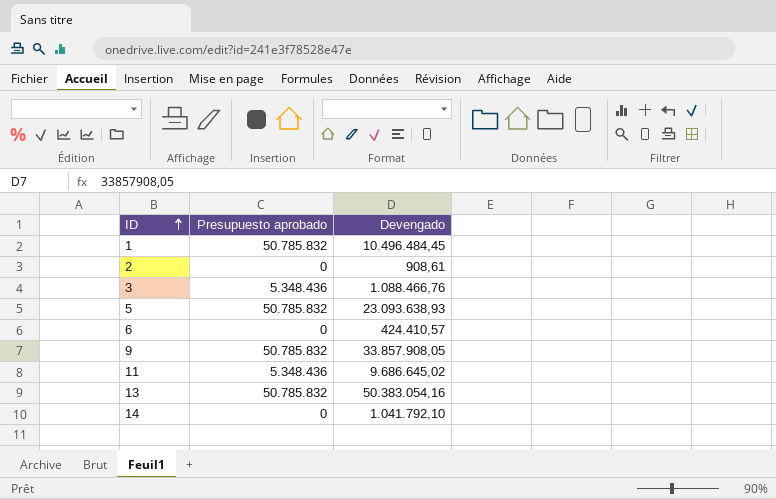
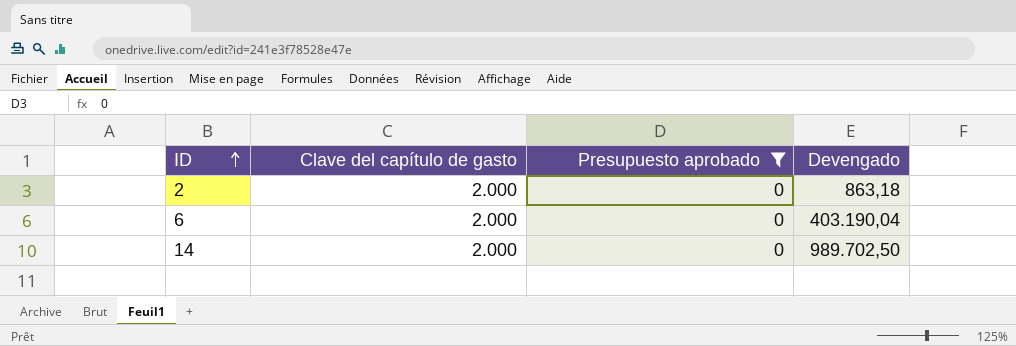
filter: none -> Presupuesto aprobado = 0
column Clave del capítulo de gasto | position: none -> 2
2 | Devengado: 908,61 -> 863,18
6 | Devengado: 424.410,57 -> 403.190,04
14 | Devengado: 1.041.792,10 -> 989.702,50

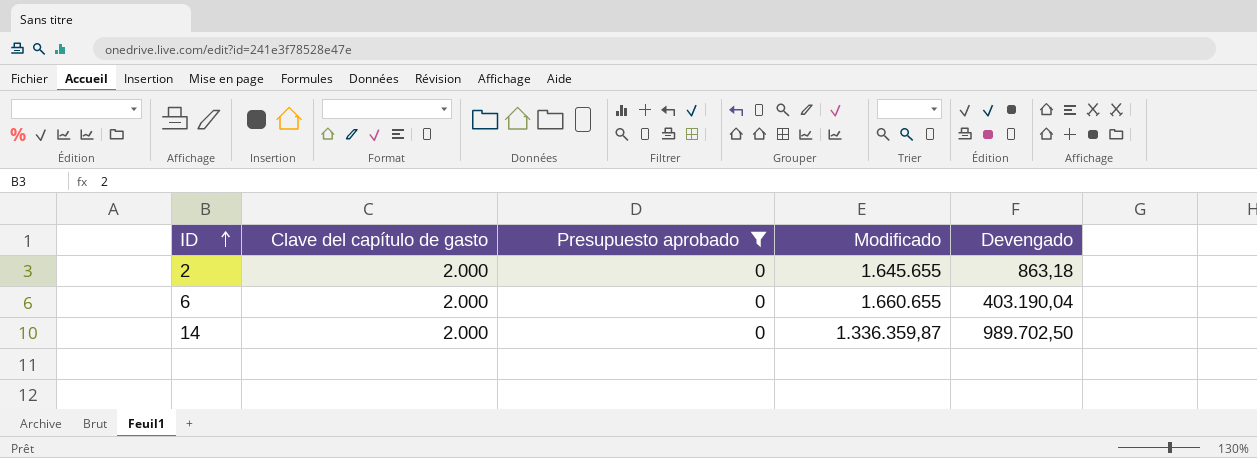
column Modificado | position: none -> 4

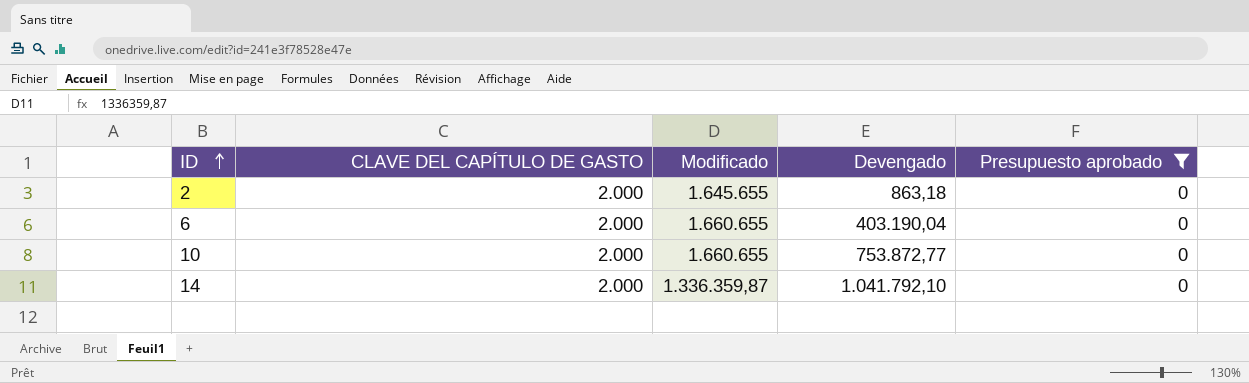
column name: Clave del capítulo de gasto -> CLAVE DEL CAPÍTULO DE GASTO
column Presupuesto aprobado | position: 3 -> 5
row 10: none -> 2.000 | 1.660.655 | 753.872,77 | 0
14 | Devengado: 989.702,50 -> 1.041.792,10

